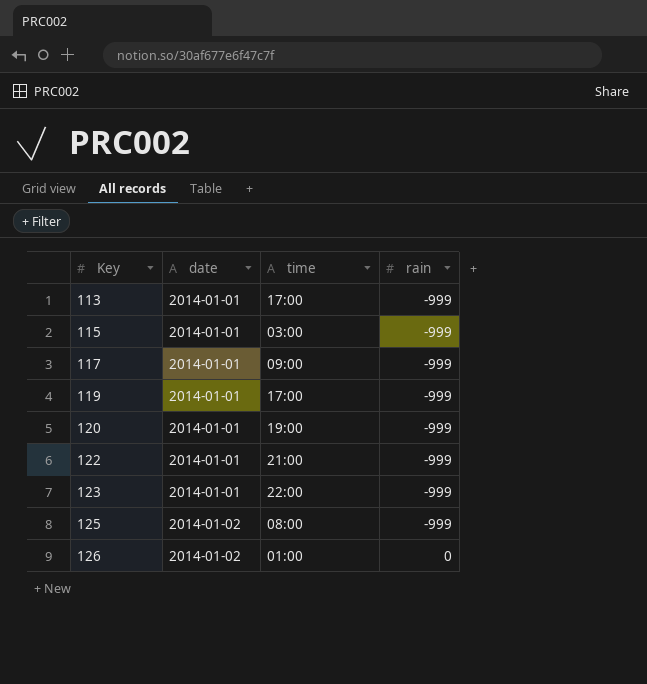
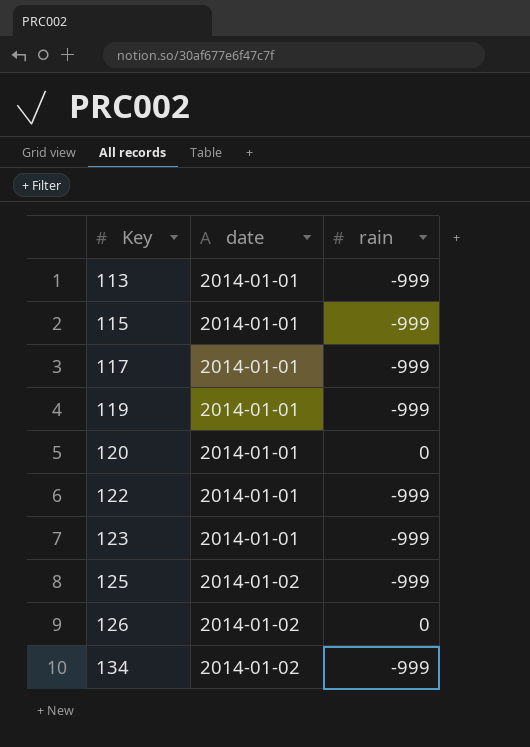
column time | position: 3 -> none
120 | rain: -999 -> 0
row 134: none -> 2014-01-02 | -999

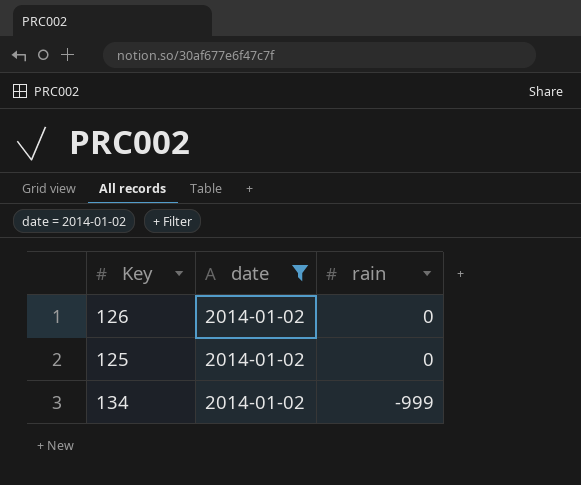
filter: none -> date = 2014-01-02
row order: Key ascending -> rain descending
125 | rain: -999 -> 0

